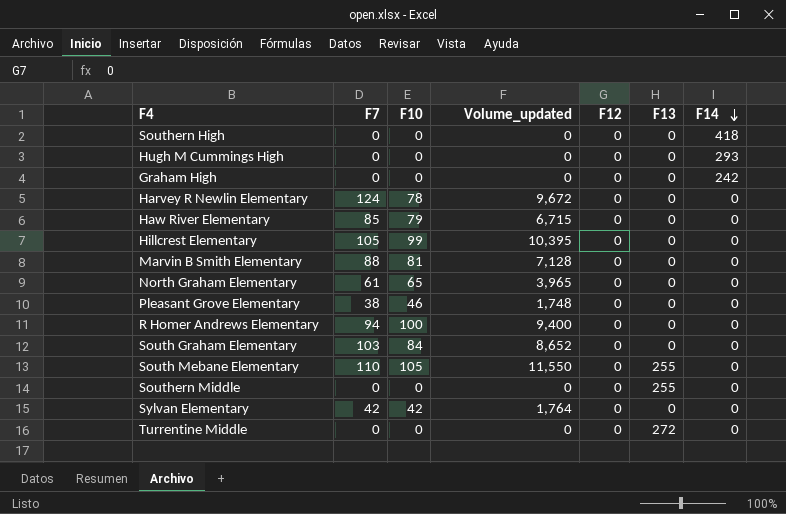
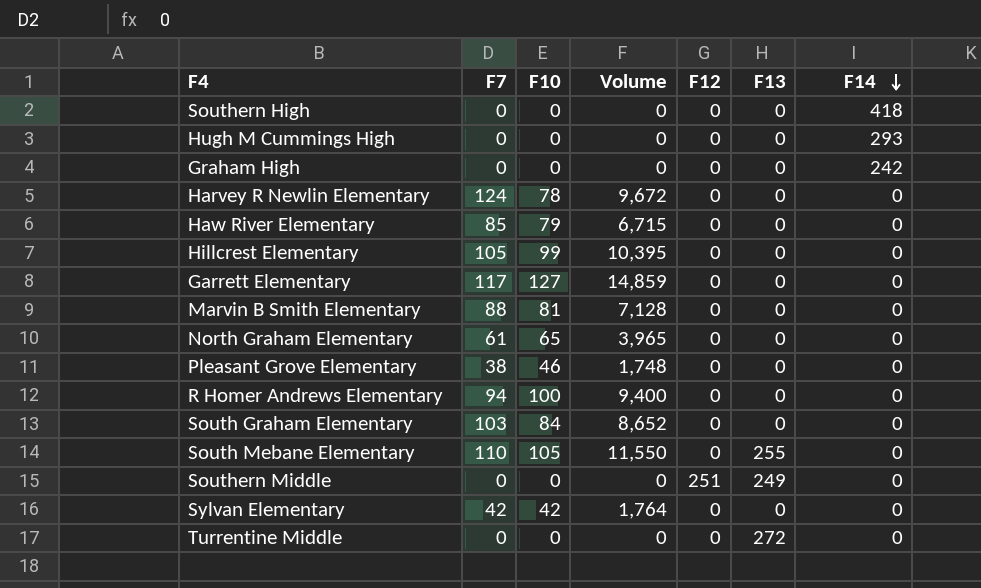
column name: Volume_updated -> Volume
row Garrett Elementary: none -> 117 | 127 | 14,859 | 0 | 0 | 0
Southern Middle | F12: 0 -> 251
Southern Middle | F13: 255 -> 249

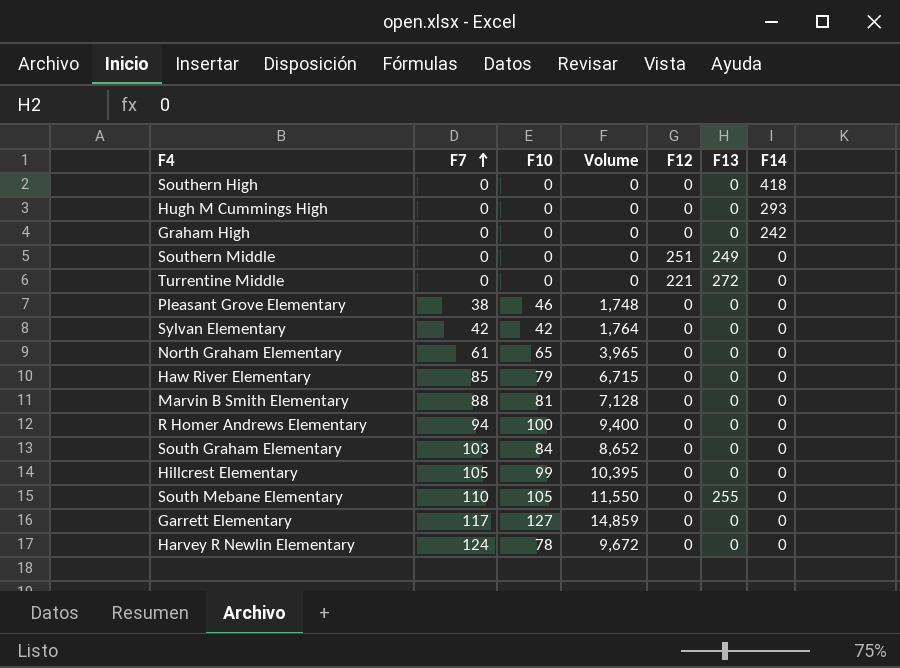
row order: F14 descending -> F7 ascending
Turrentine Middle | F12: 0 -> 221

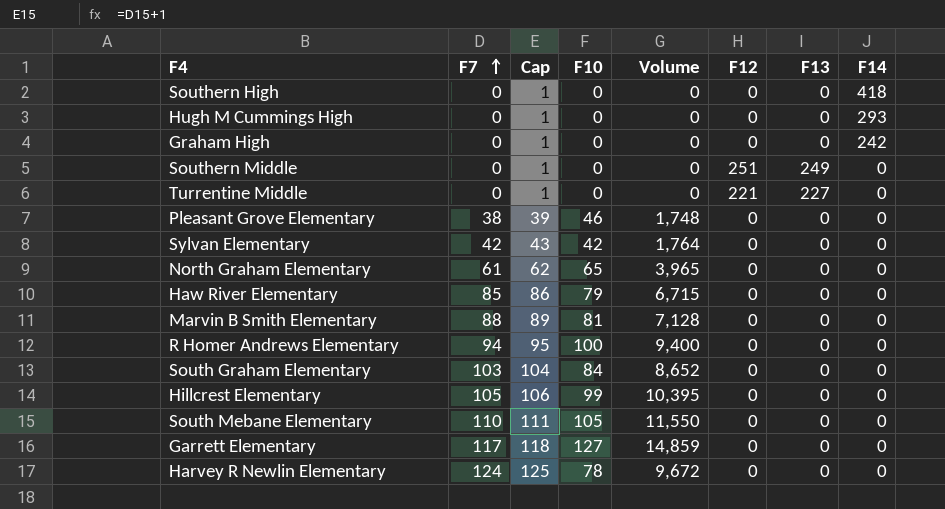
column Cap | formula: none -> [F7] + 1
Turrentine Middle | F13: 272 -> 227
South Mebane Elementary | F13: 255 -> 0

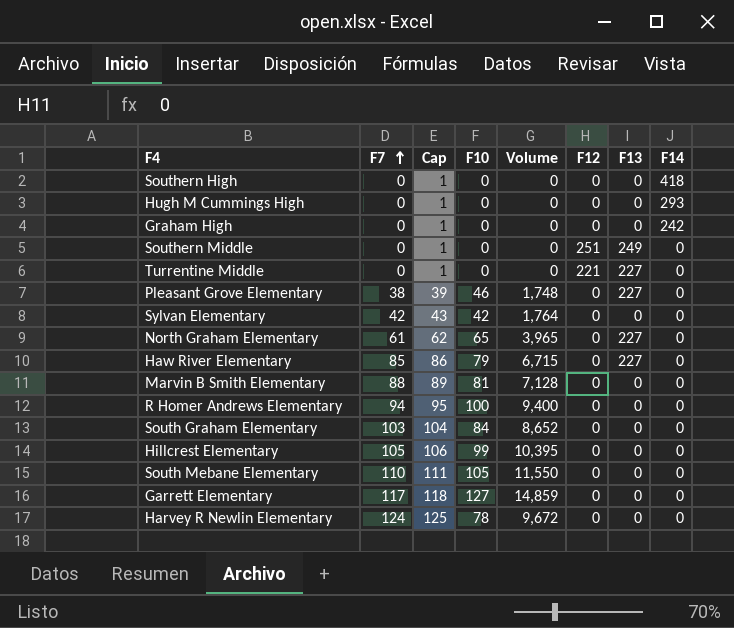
Pleasant Grove Elementary | F13: 0 -> 227
North Graham Elementary | F13: 0 -> 227
Haw River Elementary | F13: 0 -> 227

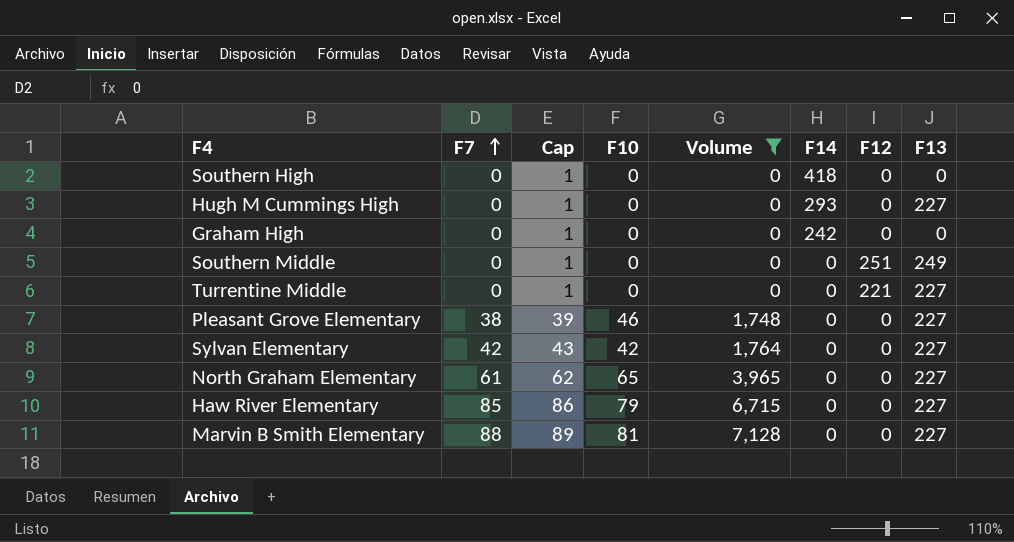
filter: none -> Volume <= 7,128
column F14 | position: 8 -> 6
Hugh M Cummings High | F13: 0 -> 227
Sylvan Elementary | F13: 0 -> 227
Marvin B Smith Elementary | F13: 0 -> 227

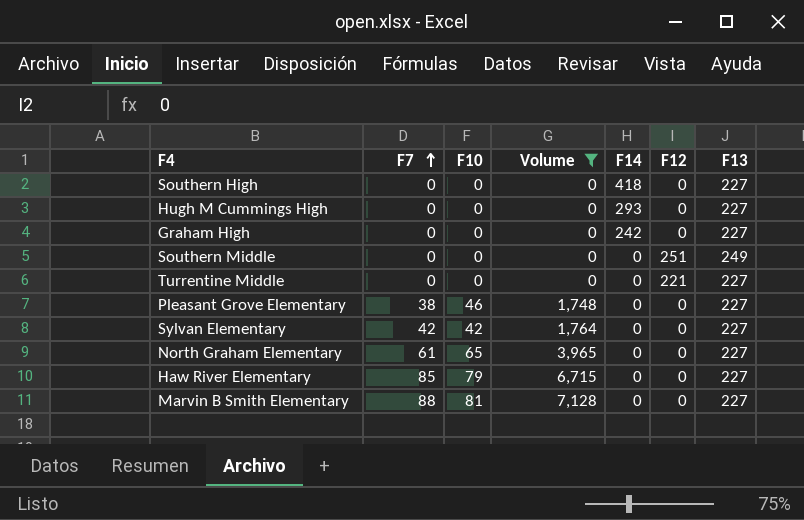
column Cap | formula: [F7] + 1 -> none
Southern High | F13: 0 -> 227
Graham High | F13: 0 -> 227

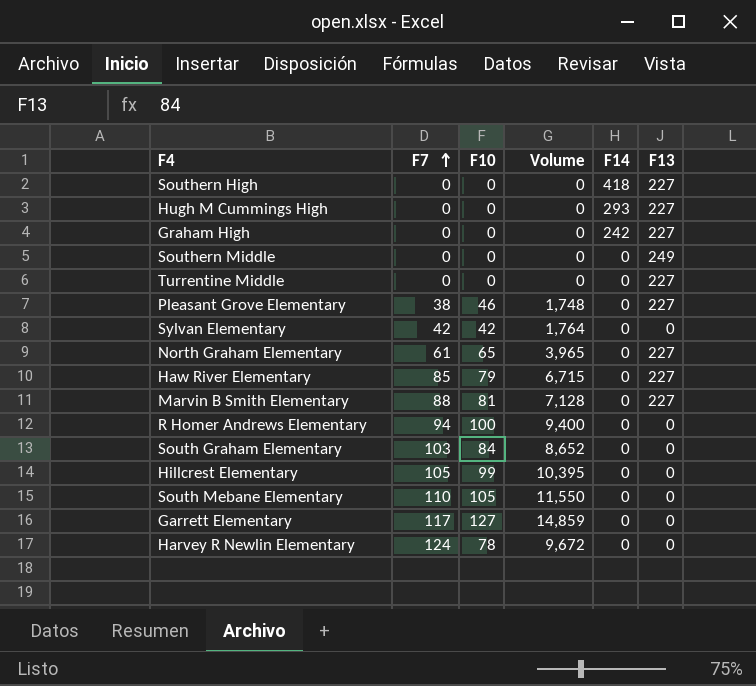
filter: Volume <= 7,128 -> none
column F12 | position: 6 -> none
Sylvan Elementary | F13: 227 -> 0

